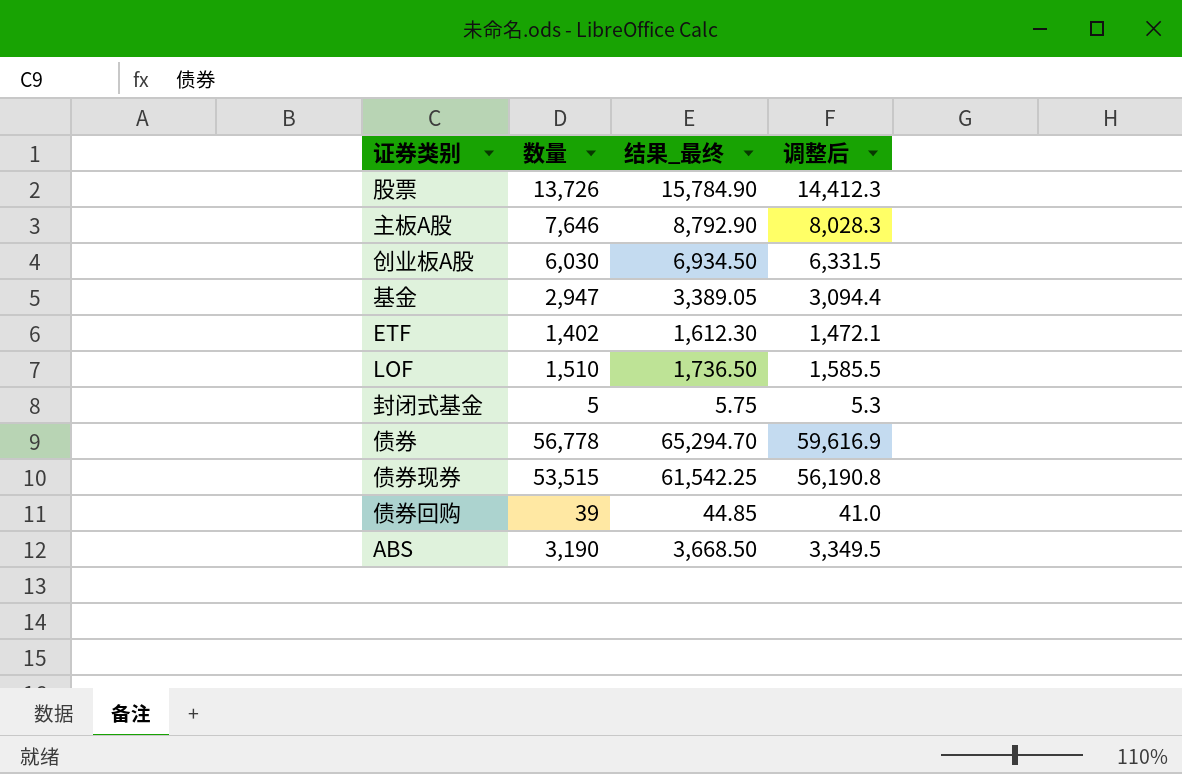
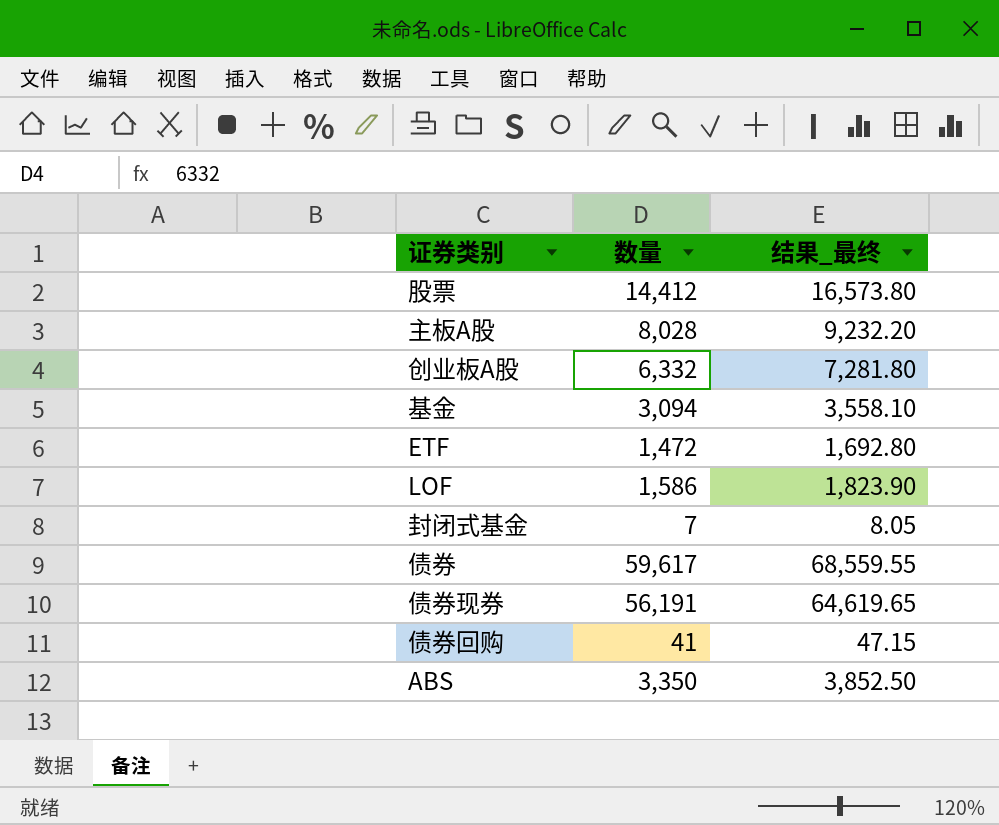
column 调整后 | formula: [数量] * 1.05 -> none
股票 | 数量: 13,726 -> 14,412
股票 | 结果_最终: 15,784.90 -> 16,573.80
主板A股 | 数量: 7,646 -> 8,028
主板A股 | 结果_最终: 8,792.90 -> 9,232.20
创业板A股 | 数量: 6,030 -> 6,332
创业板A股 | 结果_最终: 6,934.50 -> 7,281.80
基金 | 数量: 2,947 -> 3,094
基金 | 结果_最终: 3,389.05 -> 3,558.10
ETF | 数量: 1,402 -> 1,472
ETF | 结果_最终: 1,612.30 -> 1,692.80
LOF | 数量: 1,510 -> 1,586
LOF | 结果_最终: 1,736.50 -> 1,823.90
封闭式基金 | 数量: 5 -> 7
封闭式基金 | 结果_最终: 5.75 -> 8.05
债券 | 数量: 56,778 -> 59,617
债券 | 结果_最终: 65,294.70 -> 68,559.55
债券现券 | 数量: 53,515 -> 56,191
债券现券 | 结果_最终: 61,542.25 -> 64,619.65
债券回购 | 数量: 39 -> 41
债券回购 | 结果_最终: 44.85 -> 47.15
ABS | 数量: 3,190 -> 3,350
ABS | 结果_最终: 3,668.50 -> 3,852.50

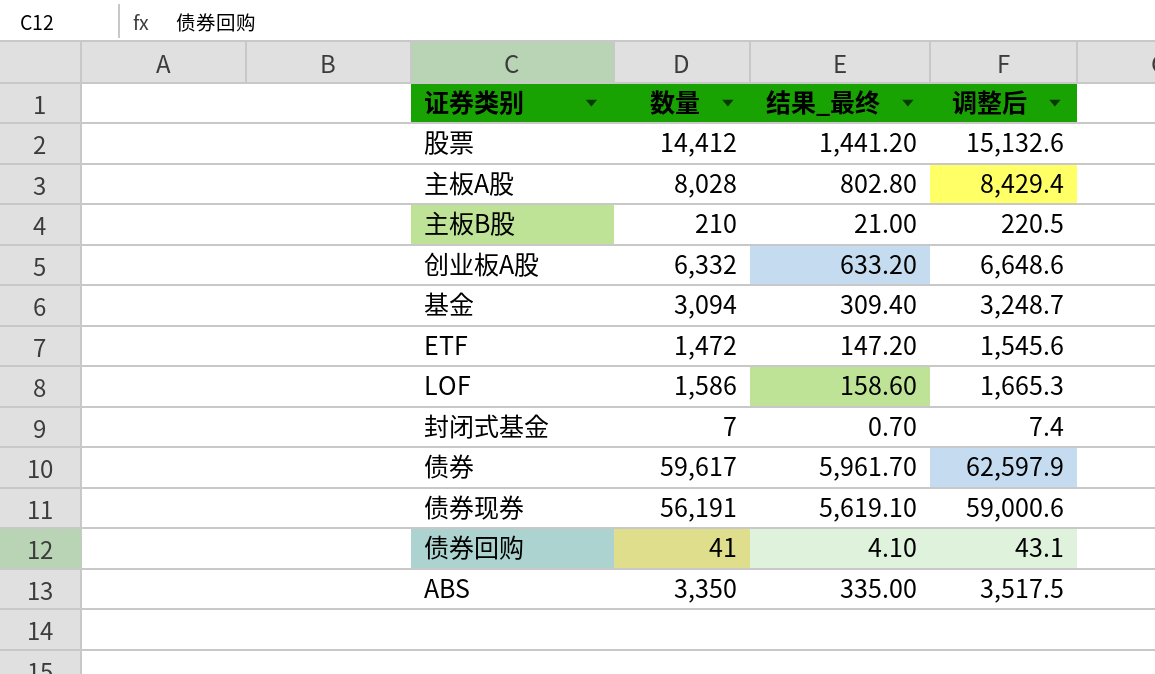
column 结果_最终 | formula: [数量] * 1.15 -> [数量] * 0.1
column 调整后 | formula: none -> [数量] * 1.05
row 主板B股: none -> 210 | 21.00 | 220.5

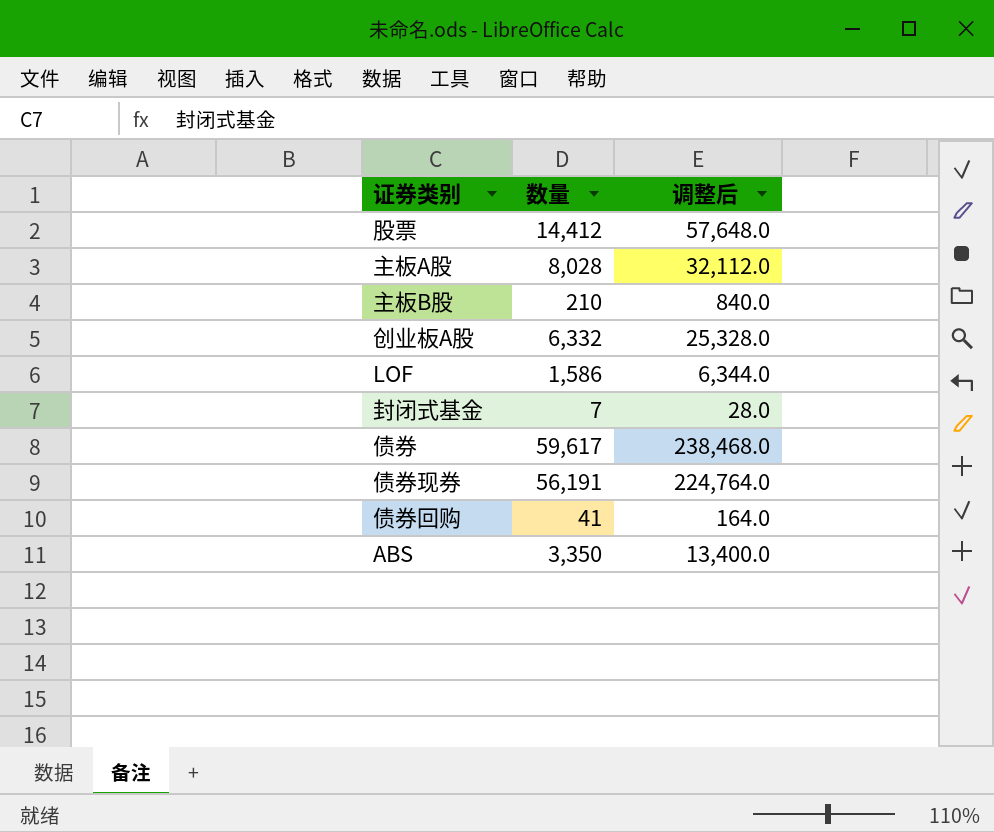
column 结果_最终 | formula: [数量] * 0.1 -> none
column 调整后 | formula: [数量] * 1.05 -> [数量] * 4
row 基金: 3,094 | 309.40 | 3,248.7 -> none
row ETF: 1,472 | 147.20 | 1,545.6 -> none

